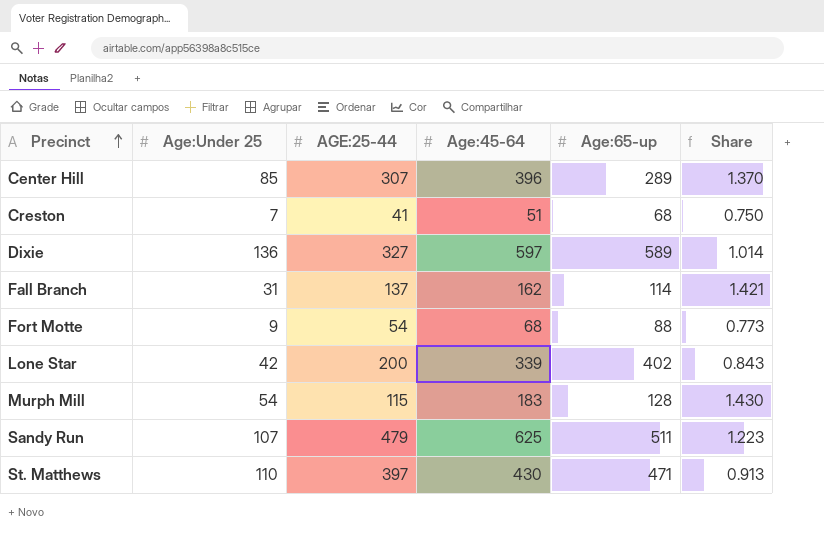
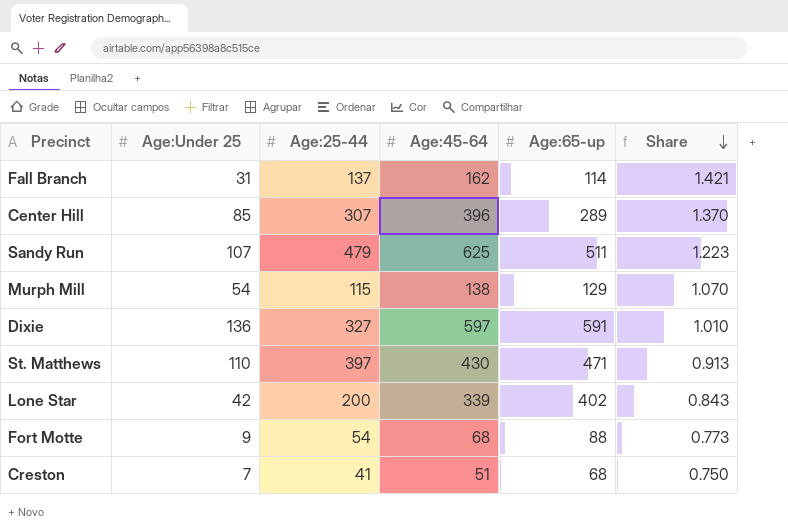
row order: Precinct ascending -> Share descending
column name: AGE:25-44 -> Age:25-44
Murph Mill | Age:45-64: 183 -> 138
Murph Mill | Age:65-up: 128 -> 129
Murph Mill | Share: 1.430 -> 1.070
Dixie | Age:65-up: 589 -> 591
Dixie | Share: 1.014 -> 1.010

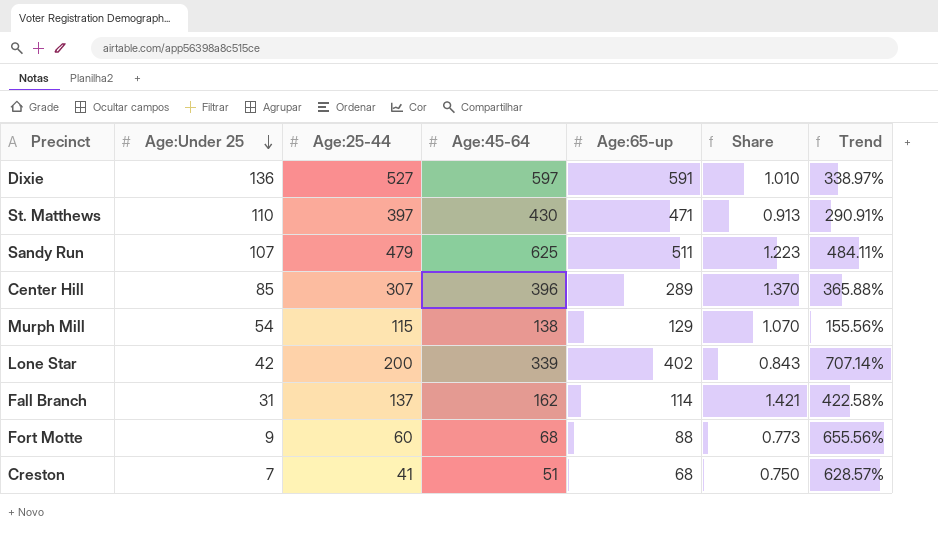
row order: Share descending -> Age:Under 25 descending
column Trend | formula: none -> ([Age:45-64] - [Age:Under 25]) / [Age:Under 25]
Dixie | Age:25-44: 327 -> 527
Fort Motte | Age:25-44: 54 -> 60

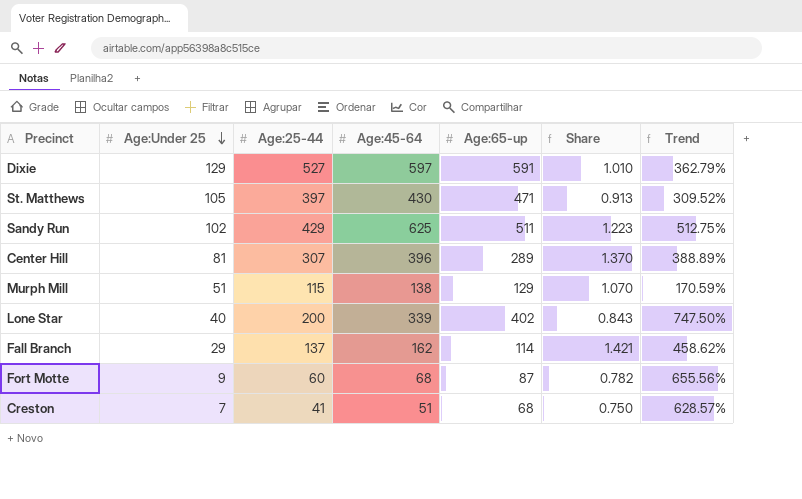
Dixie | Age:Under 25: 136 -> 129
Dixie | Trend: 338.97% -> 362.79%
St. Matthews | Age:Under 25: 110 -> 105
St. Matthews | Trend: 290.91% -> 309.52%
Sandy Run | Age:Under 25: 107 -> 102
Sandy Run | Age:25-44: 479 -> 429
Sandy Run | Trend: 484.11% -> 512.75%
Center Hill | Age:Under 25: 85 -> 81
Center Hill | Trend: 365.88% -> 388.89%
Murph Mill | Age:Under 25: 54 -> 51
Murph Mill | Trend: 155.56% -> 170.59%
Lone Star | Age:Under 25: 42 -> 40
Lone Star | Trend: 707.14% -> 747.50%
Fall Branch | Age:Under 25: 31 -> 29
Fall Branch | Trend: 422.58% -> 458.62%
Fort Motte | Age:65-up: 88 -> 87
Fort Motte | Share: 0.773 -> 0.782

